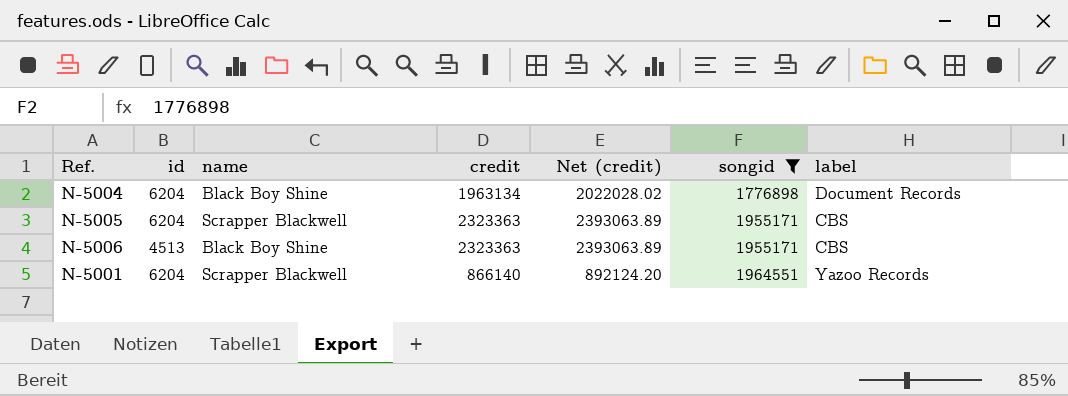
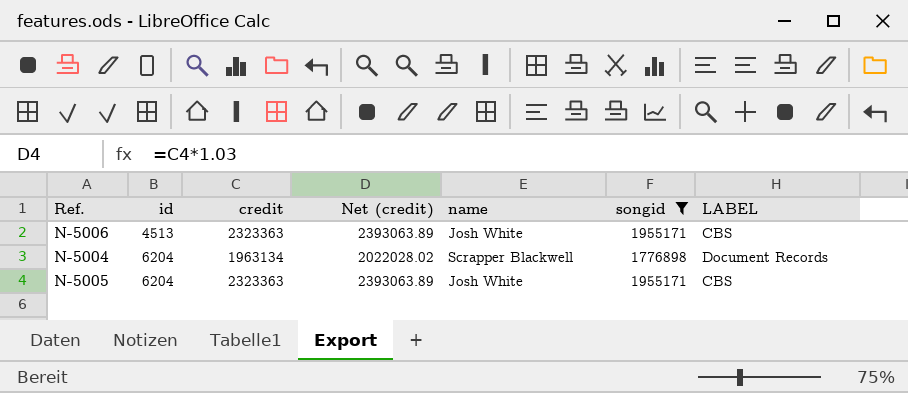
row order: songid ascending -> id ascending
column name | position: 3 -> 5
column name: label -> LABEL
row N-5001: 6204 | Scrapper Blackwell | 866140 | 892124.20 | 1964551 | Yazoo Records -> none
N-5006 | name: Black Boy Shine -> Josh White
N-5004 | name: Black Boy Shine -> Scrapper Blackwell
N-5005 | name: Scrapper Blackwell -> Josh White

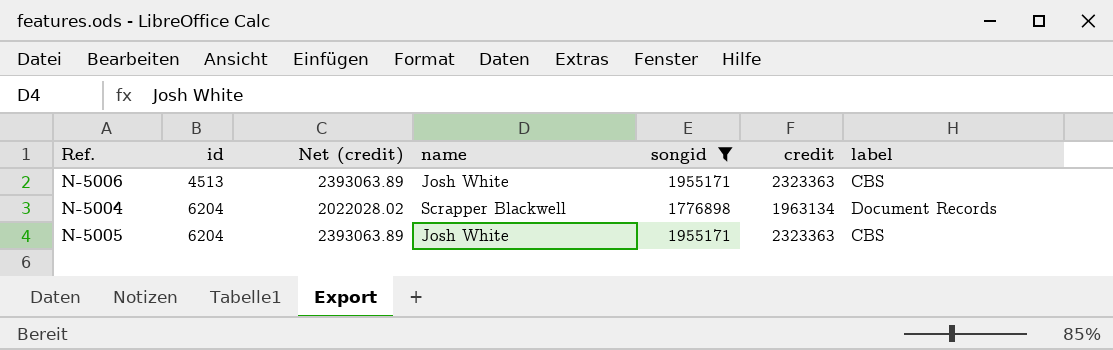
column credit | position: 3 -> 6
column name: LABEL -> label

